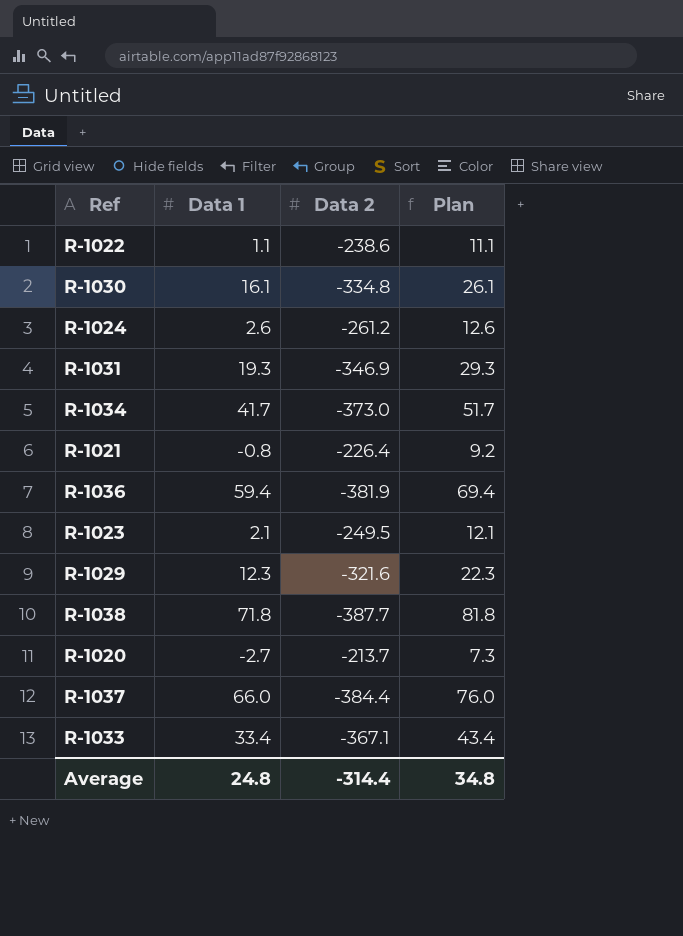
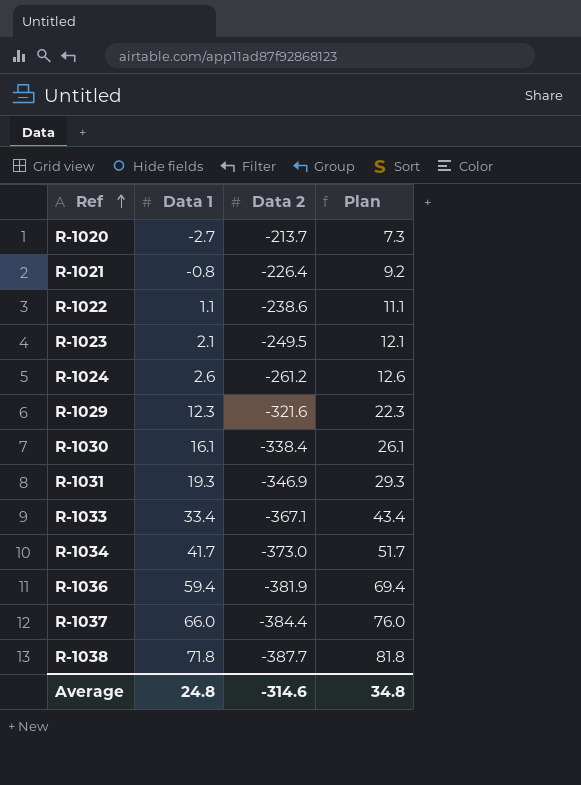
row order: none -> Ref ascending
R-1030 | Data 2: -334.8 -> -338.4
Average | Data 2: -314.4 -> -314.6

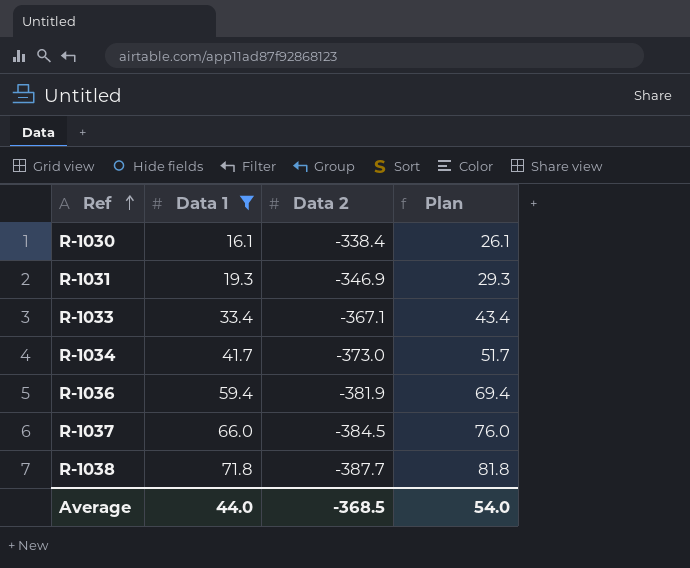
filter: none -> Data 1 >= 16.1
R-1037 | Data 2: -384.4 -> -384.5
Average | Data 1: 24.8 -> 44.0
Average | Data 2: -314.6 -> -368.5
Average | Plan: 34.8 -> 54.0

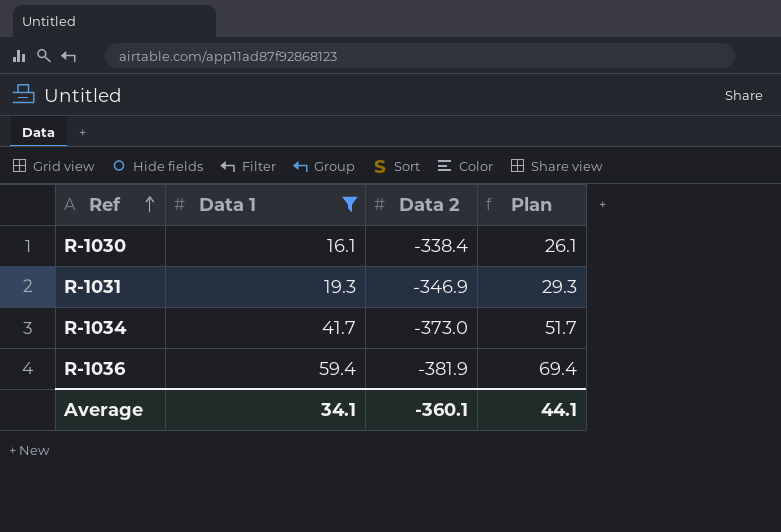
row R-1033: 33.4 | -367.1 | 43.4 -> none
row R-1037: 66.0 | -384.5 | 76.0 -> none
row R-1038: 71.8 | -387.7 | 81.8 -> none
Average | Data 1: 44.0 -> 34.1
Average | Data 2: -368.5 -> -360.1
Average | Plan: 54.0 -> 44.1

